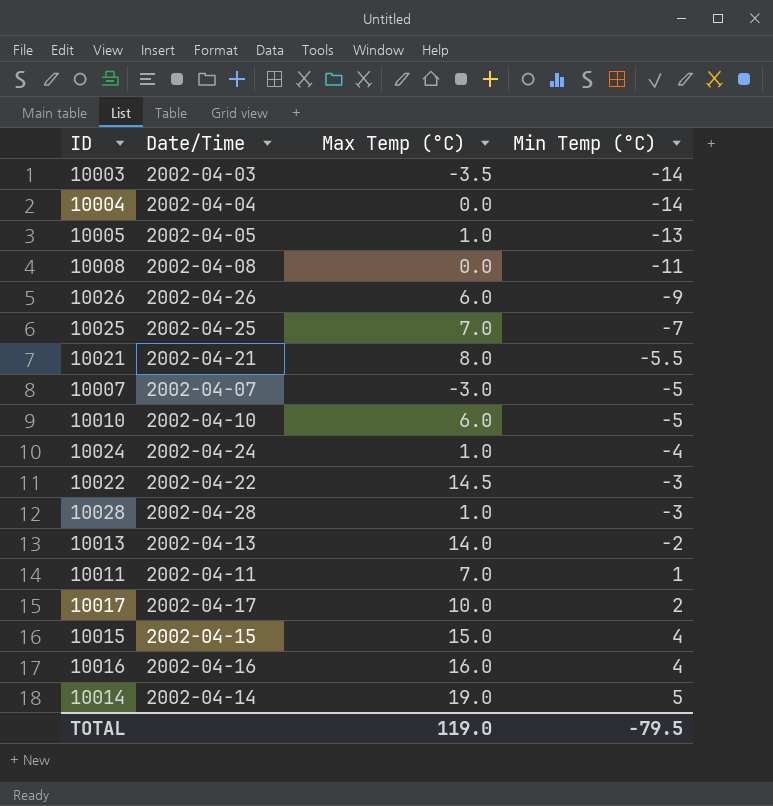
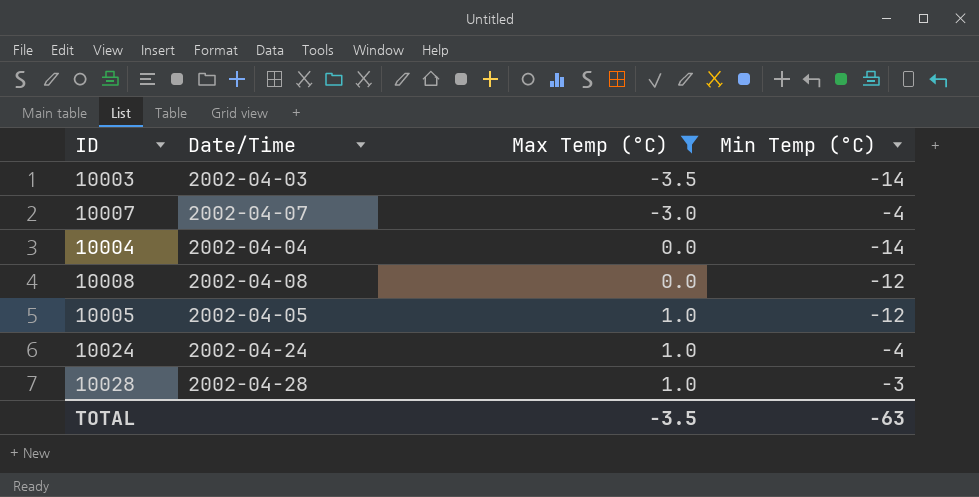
filter: none -> Max Temp (°C) <= 1.0
row order: Min Temp (°C) ascending -> Max Temp (°C) ascending
10007 | Min Temp (°C): -5 -> -4
10008 | Min Temp (°C): -11 -> -12
10005 | Min Temp (°C): -13 -> -12
TOTAL | Max Temp (°C): 119.0 -> -3.5
TOTAL | Min Temp (°C): -79.5 -> -63

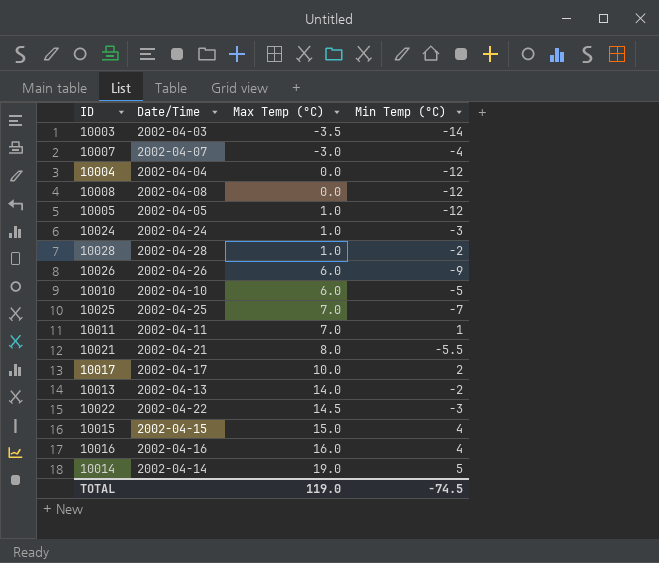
filter: Max Temp (°C) <= 1.0 -> none
10004 | Min Temp (°C): -14 -> -12
10024 | Min Temp (°C): -4 -> -3
10028 | Min Temp (°C): -3 -> -2
TOTAL | Max Temp (°C): -3.5 -> 119.0
TOTAL | Min Temp (°C): -63 -> -74.5

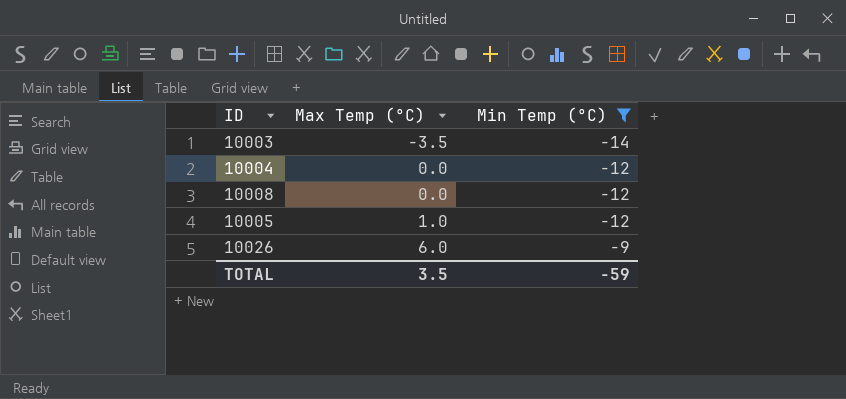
filter: none -> Min Temp (°C) <= -9
column Date/Time | position: 2 -> none
TOTAL | Max Temp (°C): 119.0 -> 3.5
TOTAL | Min Temp (°C): -74.5 -> -59

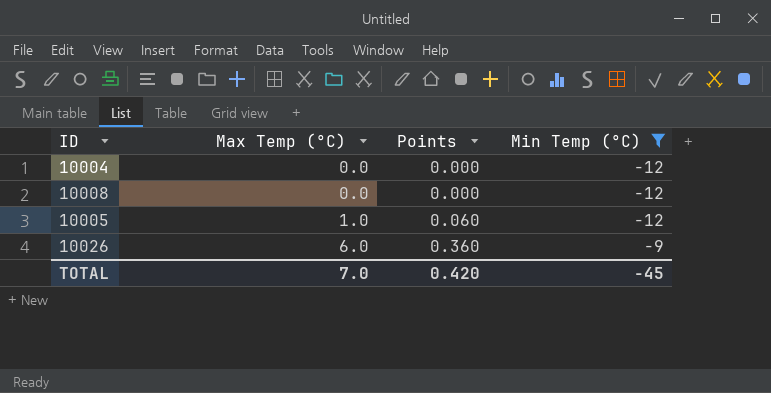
column Points | formula: none -> [Max Temp (°C)] * 0.06
row 10003: -3.5 | -14 -> none
TOTAL | Max Temp (°C): 3.5 -> 7.0
TOTAL | Min Temp (°C): -59 -> -45

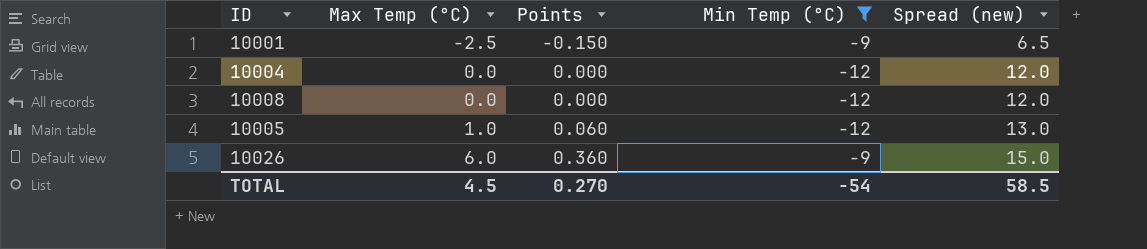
column Spread (new) | formula: none -> [Max Temp (°C)] - [Min Temp (°C)]
row 10001: none -> -2.5 | -0.150 | -9 | 6.5
TOTAL | Max Temp (°C): 7.0 -> 4.5
TOTAL | Points: 0.420 -> 0.270
TOTAL | Min Temp (°C): -45 -> -54

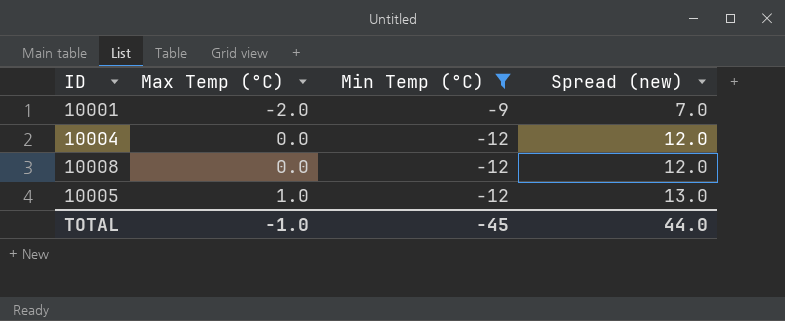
column Points | formula: [Max Temp (°C)] * 0.06 -> none
row 10026: 6.0 | 0.360 | -9 | 15.0 -> none
10001 | Max Temp (°C): -2.5 -> -2.0
10001 | Spread (new): 6.5 -> 7.0
TOTAL | Max Temp (°C): 4.5 -> -1.0
TOTAL | Min Temp (°C): -54 -> -45
TOTAL | Spread (new): 58.5 -> 44.0

